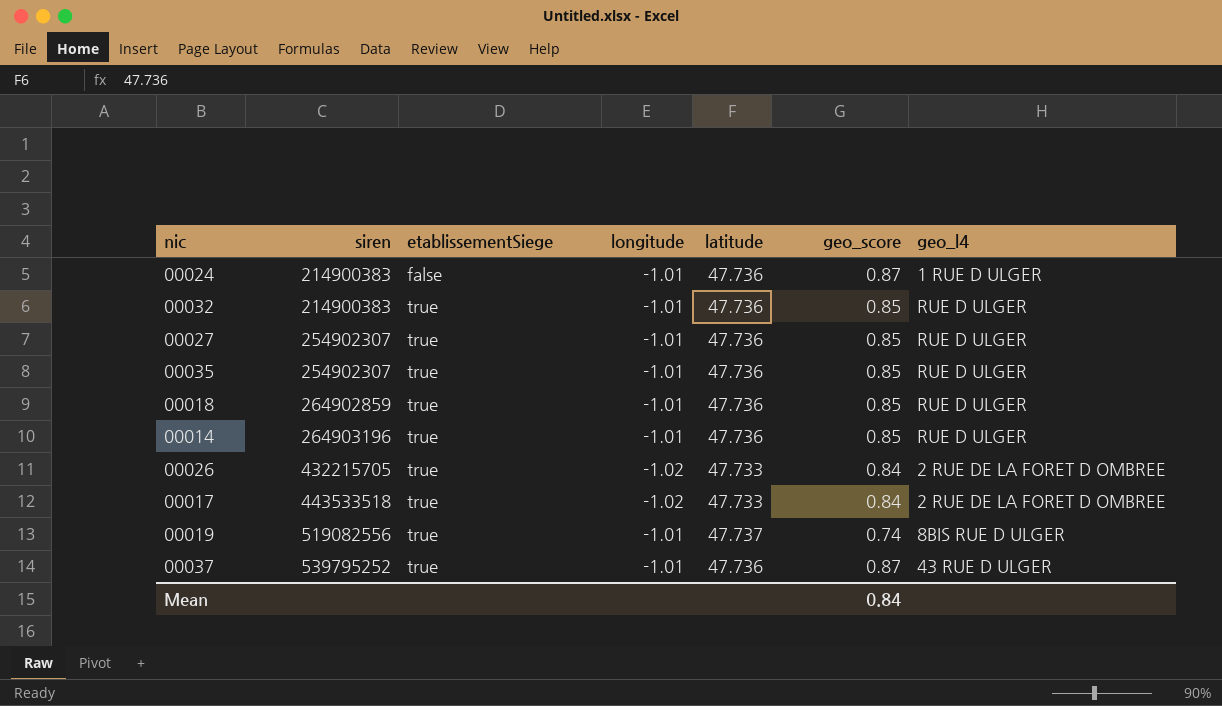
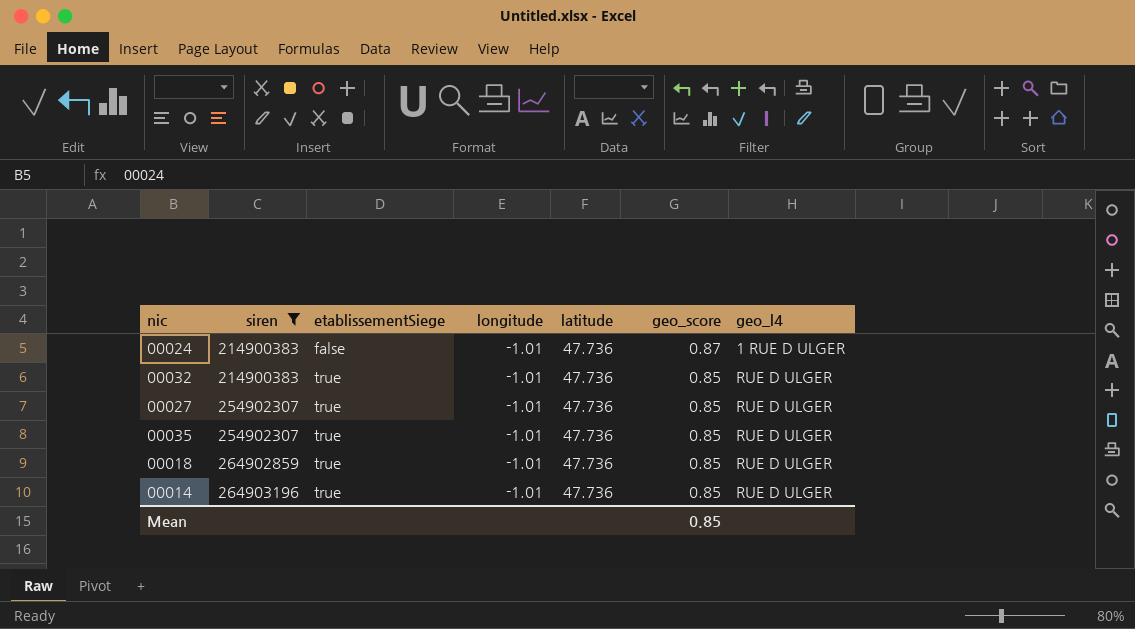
filter: none -> siren <= 264903196
Mean | geo_score: 0.84 -> 0.85

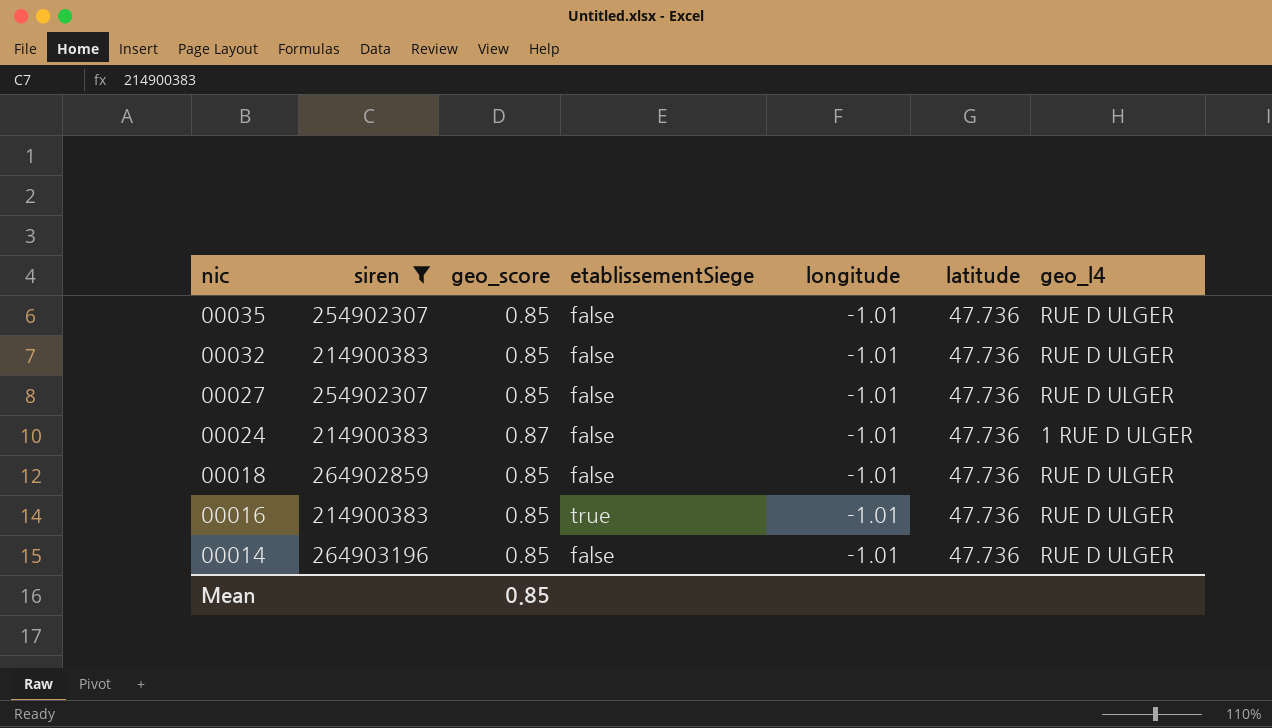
row order: siren ascending -> nic descending
column geo_score | position: 6 -> 3
00035 | etablissementSiege: true -> false
00032 | etablissementSiege: true -> false
00027 | etablissementSiege: true -> false
00018 | etablissementSiege: true -> false
row 00016: none -> 214900383 | 0.85 | true | -1.01 | 47.736 | RUE D ULGER
00014 | etablissementSiege: true -> false

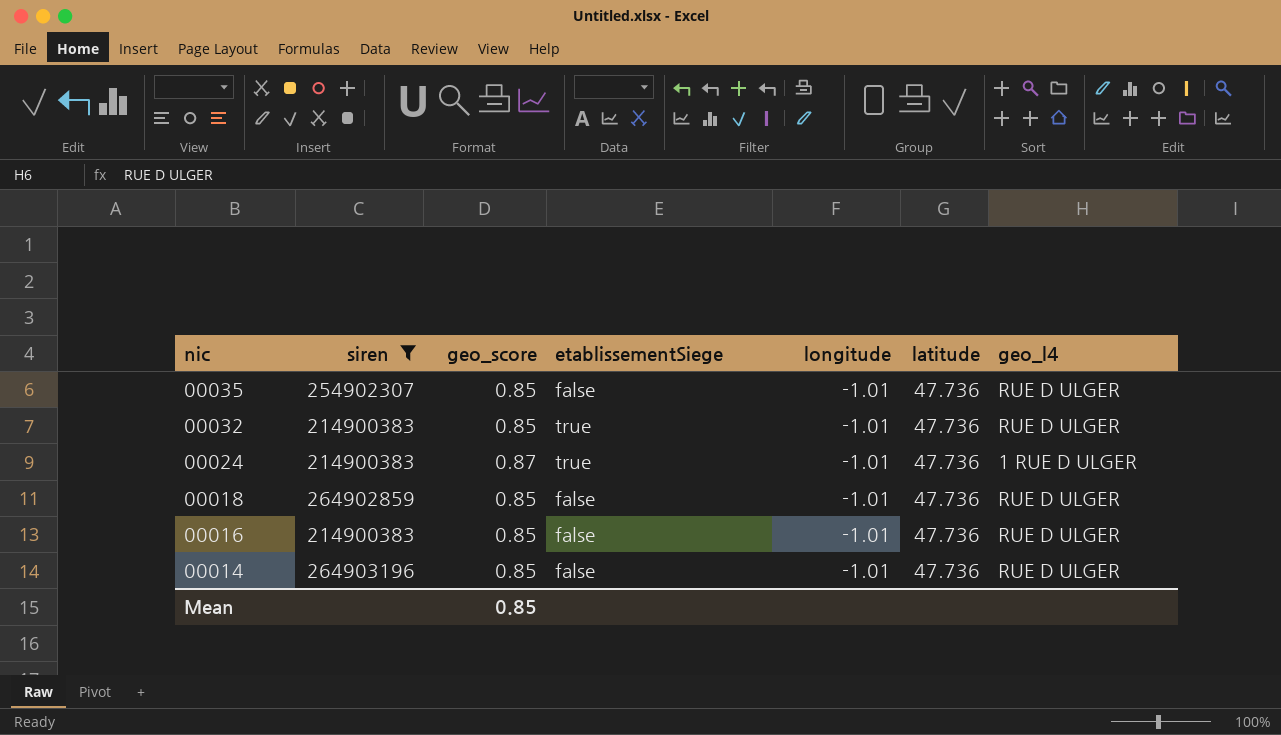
row 00027: 254902307 | 0.85 | false | -1.01 | 47.736 | RUE D ULGER -> none
00032 | etablissementSiege: false -> true
00024 | etablissementSiege: false -> true
00016 | etablissementSiege: true -> false

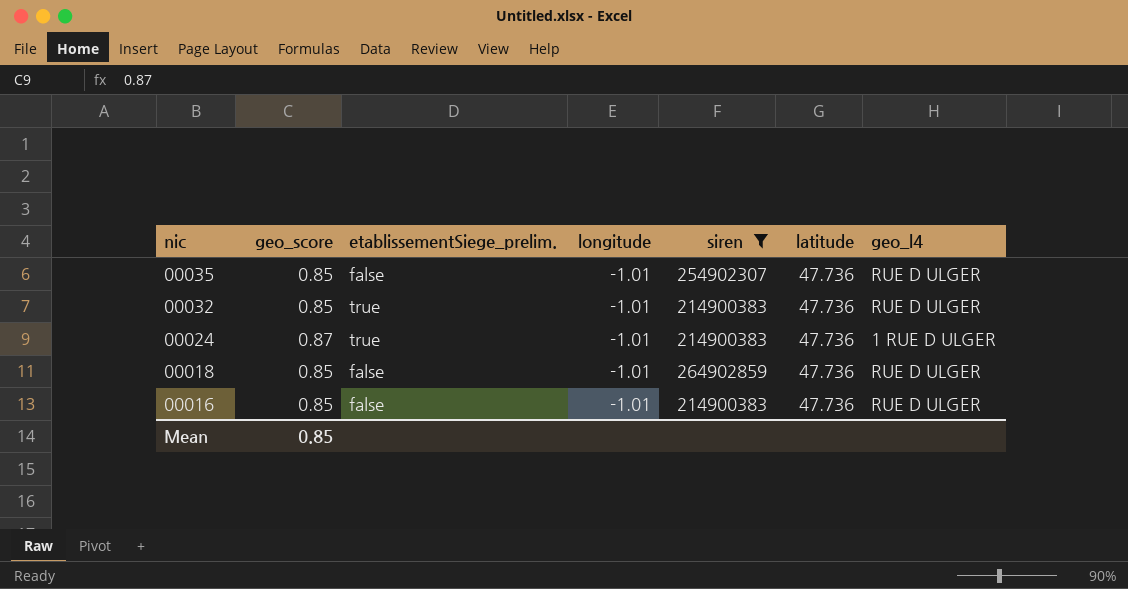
column name: etablissementSiege -> etablissementSiege_prelim.
column siren | position: 2 -> 5
row 00014: 264903196 | 0.85 | false | -1.01 | 47.736 | RUE D ULGER -> none

